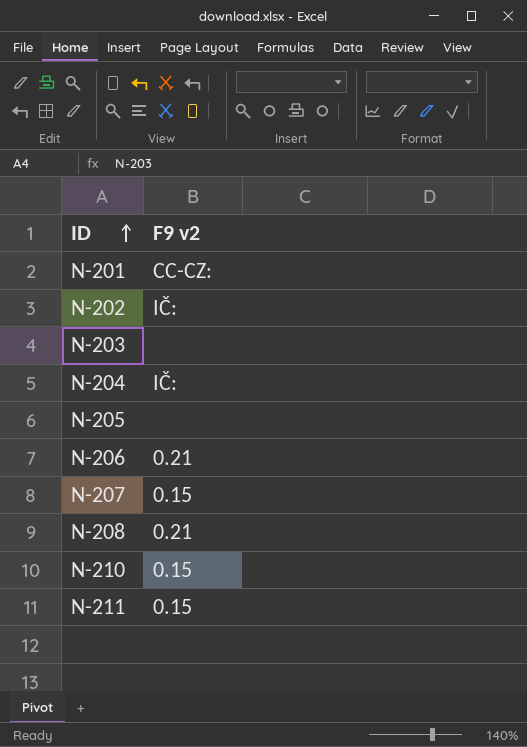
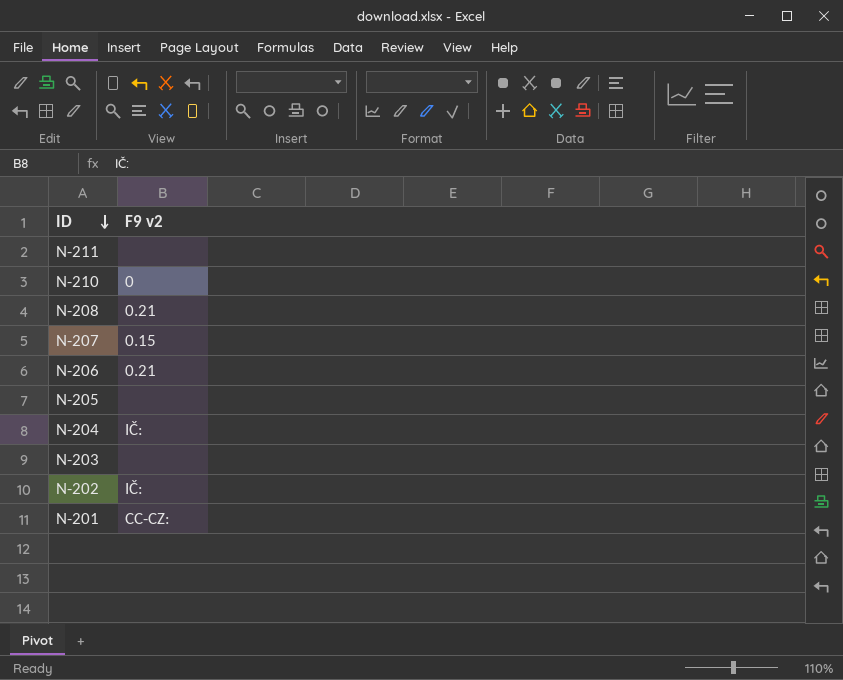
row order: ID ascending -> ID descending
N-211 | F9 v2: 0.15 -> none
N-210 | F9 v2: 0.15 -> 0

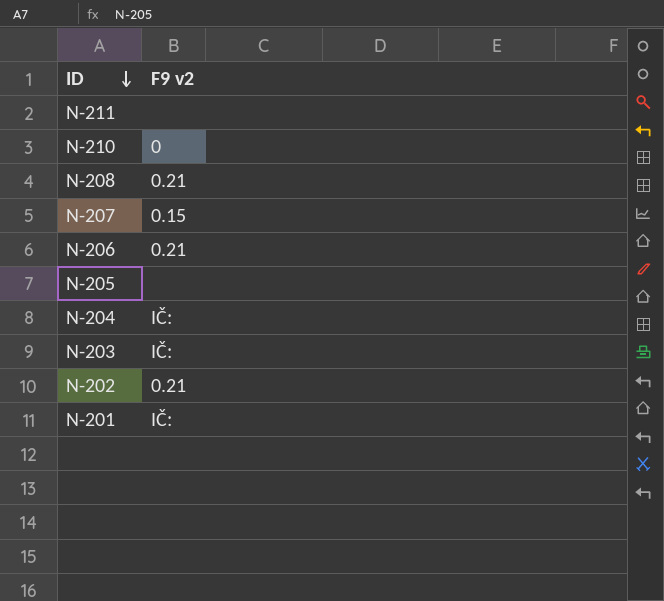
N-203 | F9 v2: none -> IČ:
N-202 | F9 v2: IČ: -> 0.21
N-201 | F9 v2: CC-CZ: -> IČ:

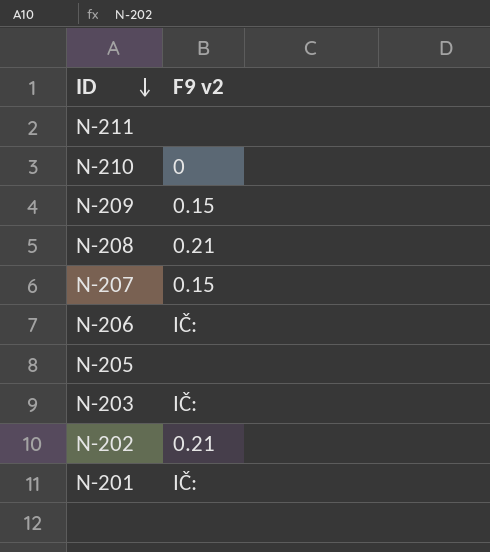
row N-204: IČ: -> none
row N-209: none -> 0.15
N-206 | F9 v2: 0.21 -> IČ:

